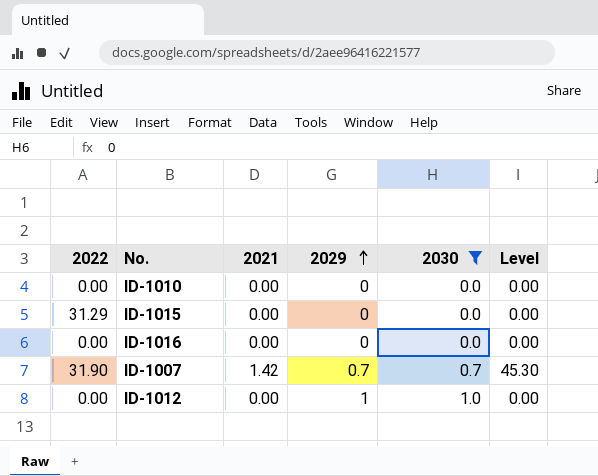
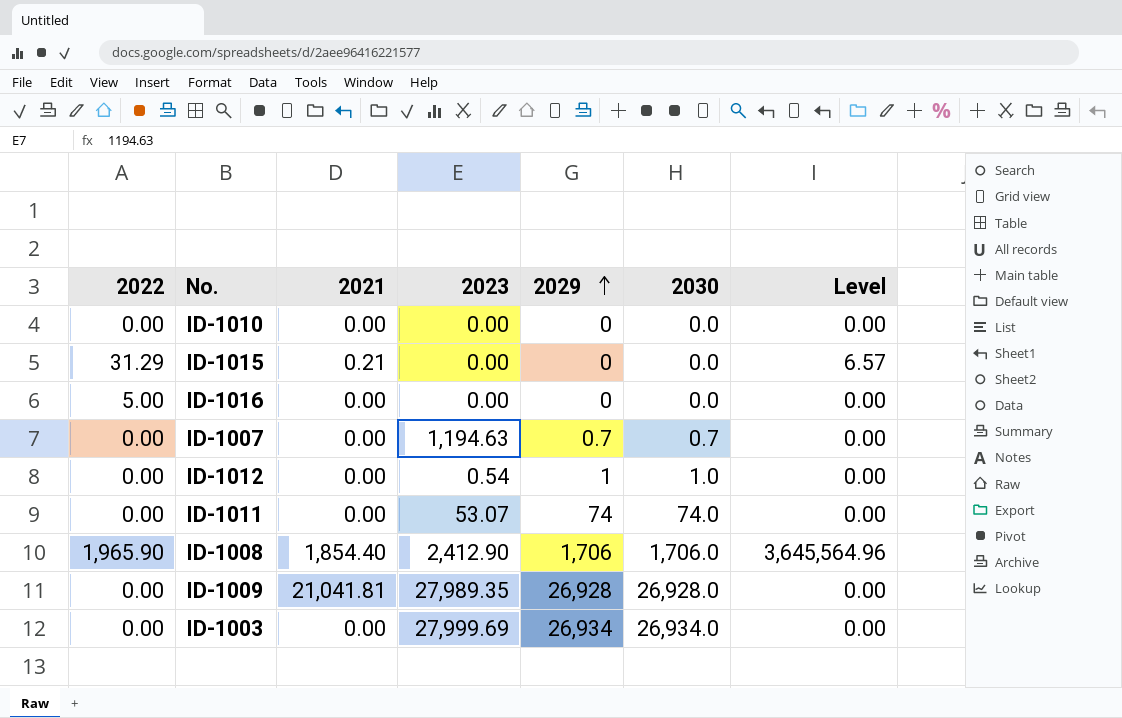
filter: 2030 <= 1.0 -> none
column 2023 | position: none -> 4
ID-1015 | 2021: 0.00 -> 0.21
ID-1015 | Level: 0.00 -> 6.57
ID-1016 | 2022: 0.00 -> 5.00
ID-1007 | 2022: 31.90 -> 0.00
ID-1007 | 2021: 1.42 -> 0.00
ID-1007 | Level: 45.30 -> 0.00

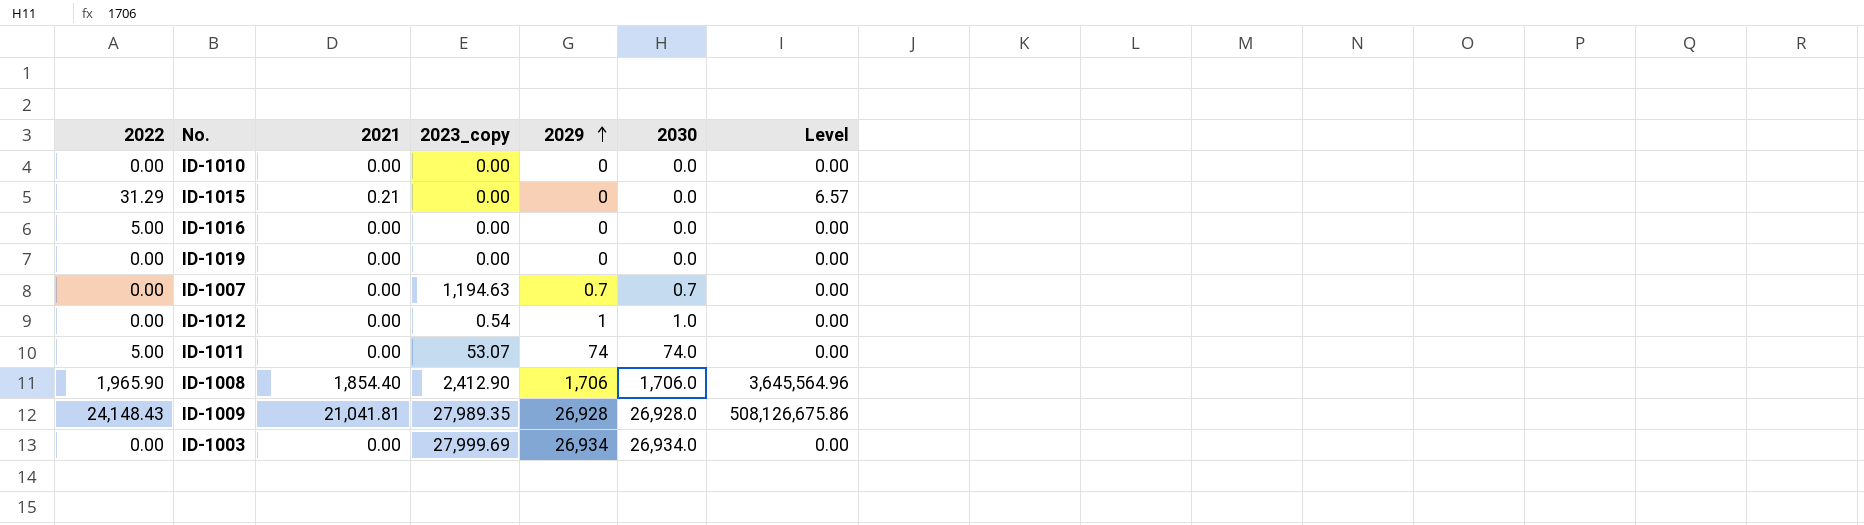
column name: 2023 -> 2023_copy
row ID-1019: none -> 0.00 | 0.00 | 0.00 | 0 | 0.0 | 0.00
ID-1011 | 2022: 0.00 -> 5.00
ID-1009 | 2022: 0.00 -> 24,148.43
ID-1009 | Level: 0.00 -> 508,126,675.86

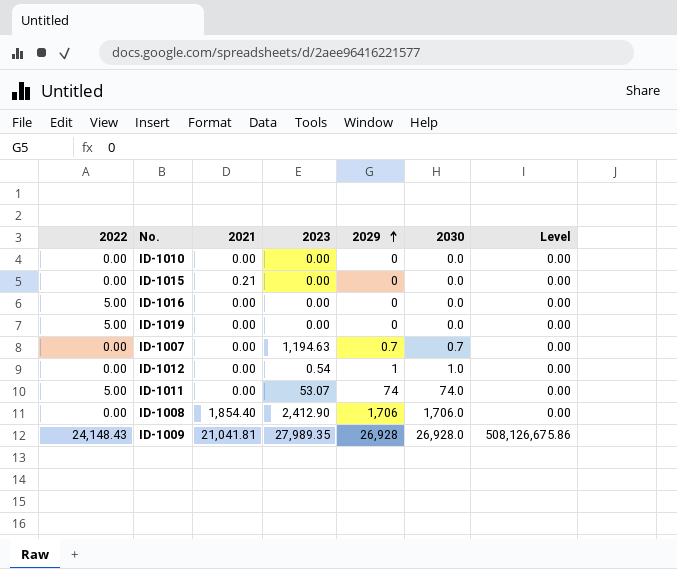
column name: 2023_copy -> 2023
row ID-1003: 0.00 | 0.00 | 27,999.69 | 26,934 | 26,934.0 | 0.00 -> none
ID-1015 | 2022: 31.29 -> 0.00
ID-1015 | Level: 6.57 -> 0.00
ID-1019 | 2022: 0.00 -> 5.00
ID-1008 | 2022: 1,965.90 -> 0.00
ID-1008 | Level: 3,645,564.96 -> 0.00

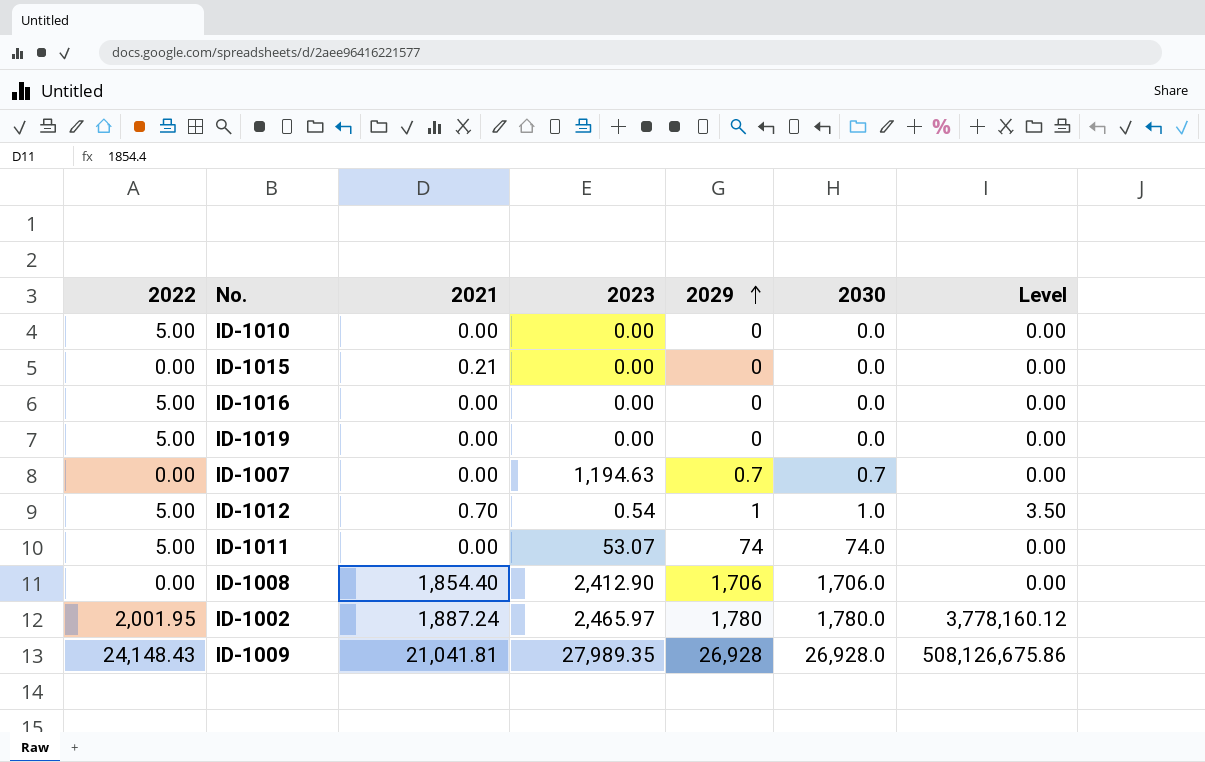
ID-1010 | 2022: 0.00 -> 5.00
ID-1012 | 2022: 0.00 -> 5.00
ID-1012 | 2021: 0.00 -> 0.70
ID-1012 | Level: 0.00 -> 3.50
row ID-1002: none -> 2,001.95 | 1,887.24 | 2,465.97 | 1,780 | 1,780.0 | 3,778,160.12

